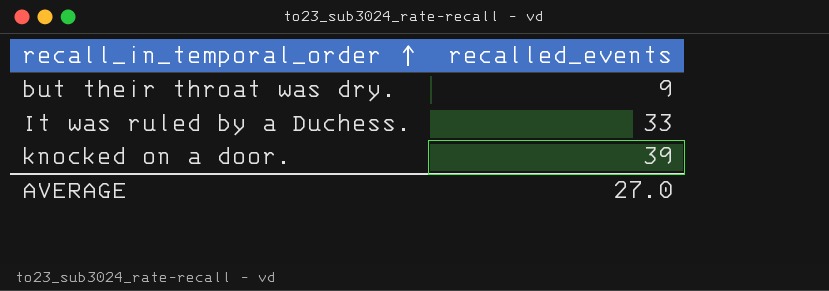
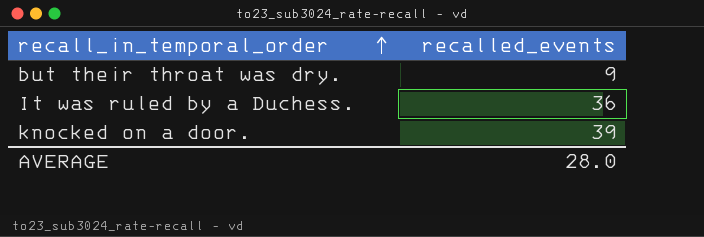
It was ruled by a Duchess. | recalled_events: 33 -> 36
AVERAGE | recalled_events: 27.0 -> 28.0

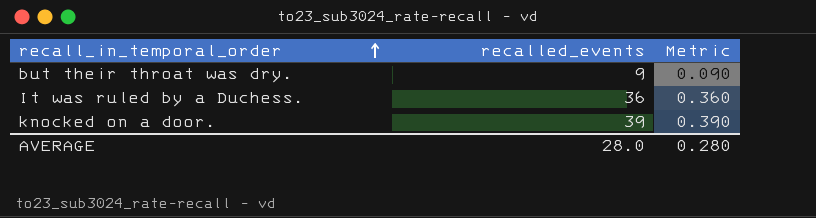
column Metric | formula: none -> [recalled_events] * 0.01

